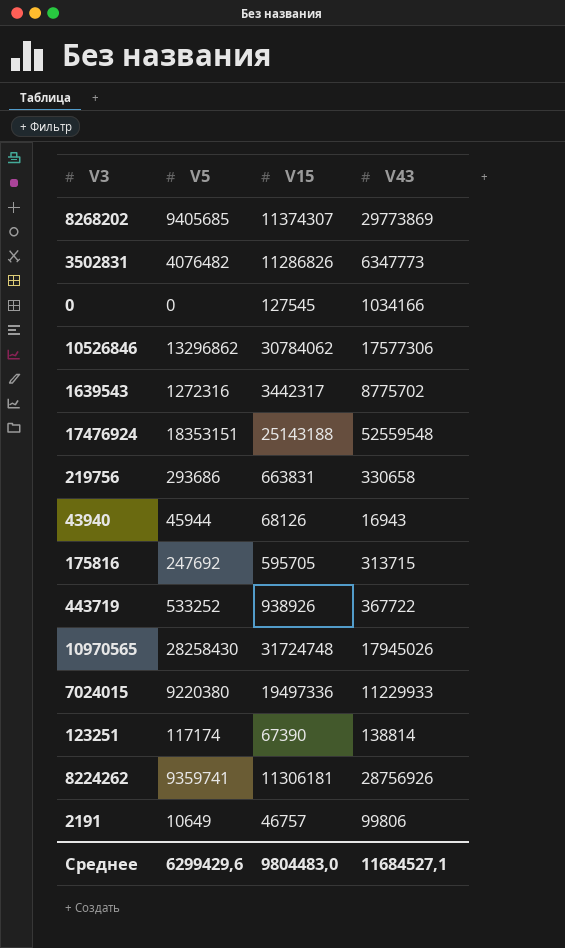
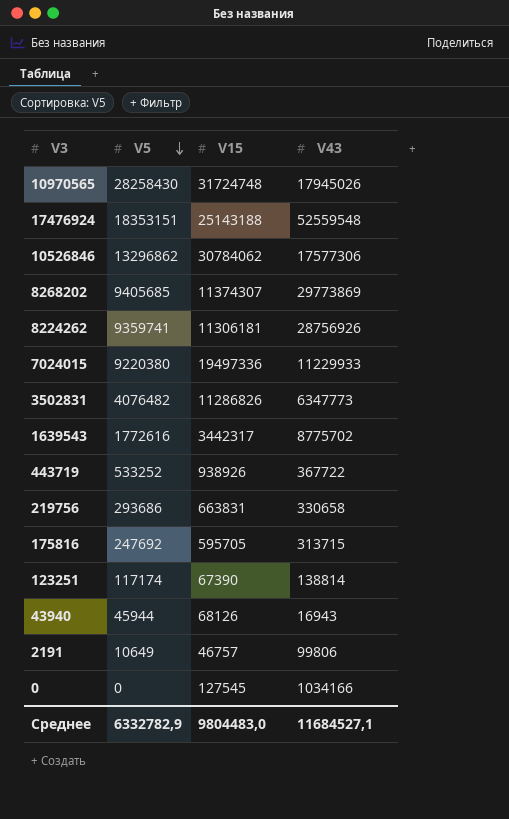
row order: none -> V5 descending
1639543 | V5: 1272316 -> 1772616
Среднее | V5: 6299429,6 -> 6332782,9

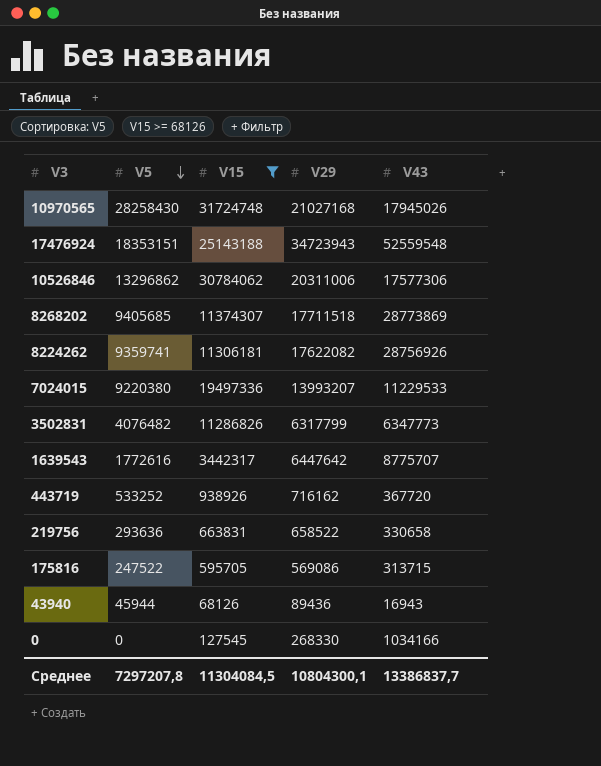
filter: none -> V15 >= 68126
column V29 | position: none -> 4
8268202 | V43: 29773869 -> 28773869
7024015 | V43: 11229933 -> 11229533
1639543 | V43: 8775702 -> 8775707
443719 | V43: 367722 -> 367720
219756 | V5: 293686 -> 293636
175816 | V5: 247692 -> 247522
Среднее | V5: 6332782,9 -> 7297207,8
Среднее | V15: 9804483,0 -> 11304084,5
Среднее | V43: 11684527,1 -> 13386837,7

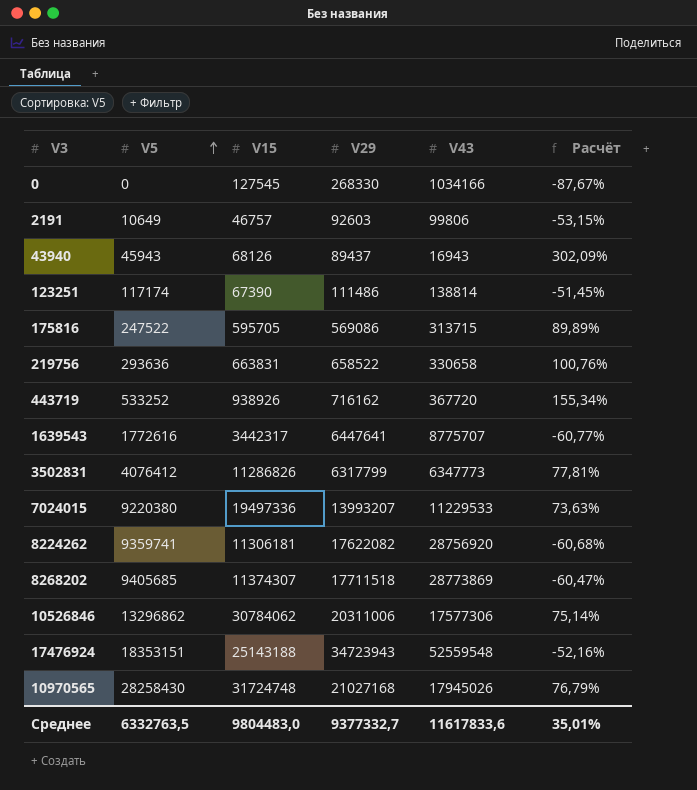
filter: V15 >= 68126 -> none
row order: V5 descending -> V5 ascending
column Расчёт | formula: none -> ([V15] - [V43]) / [V43]
43940 | V5: 45944 -> 45943
43940 | V29: 89436 -> 89437
1639543 | V29: 6447642 -> 6447641
3502831 | V5: 4076482 -> 4076412
8224262 | V43: 28756926 -> 28756920
Среднее | V5: 7297207,8 -> 6332763,5
Среднее | V15: 11304084,5 -> 9804483,0
Среднее | V29: 10804300,1 -> 9377332,7
Среднее | V43: 13386837,7 -> 11617833,6

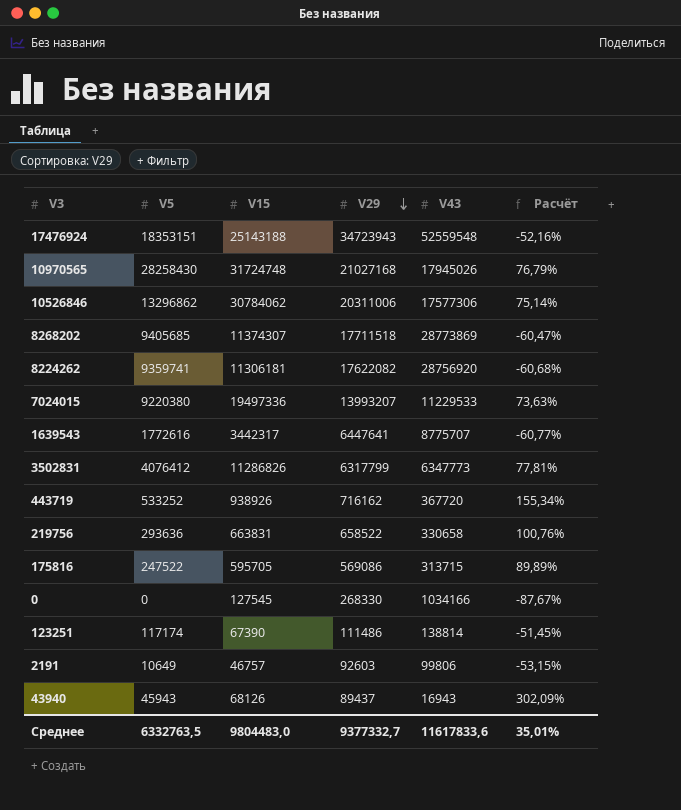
row order: V5 ascending -> V29 descending

